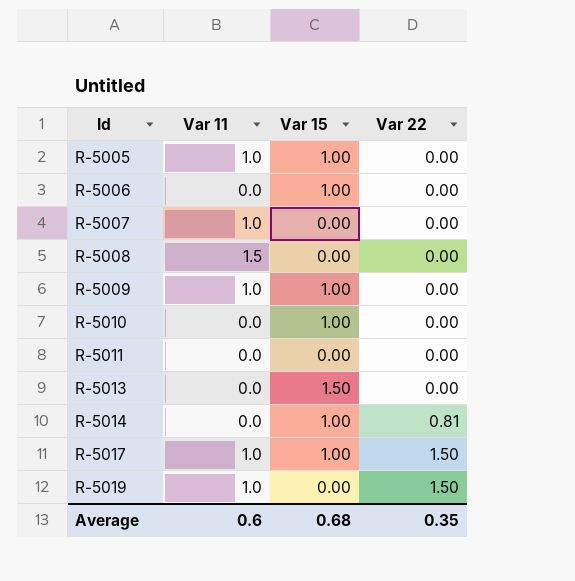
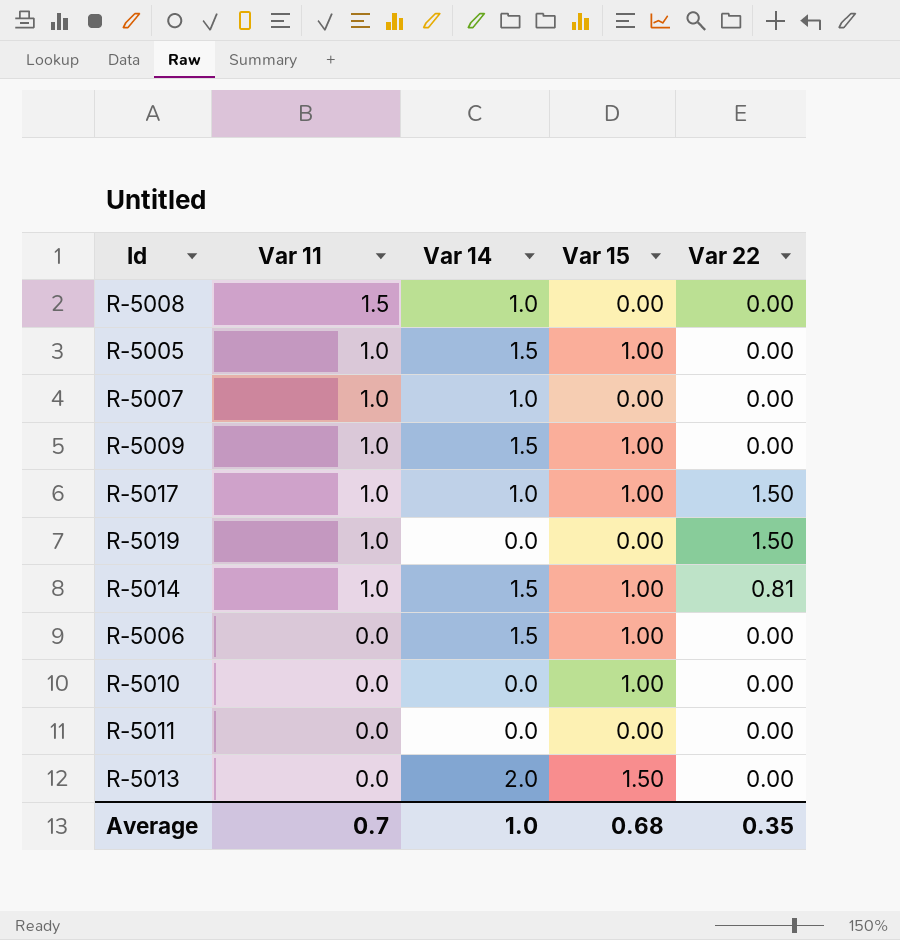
row order: Id ascending -> Var 11 descending
column Var 14 | position: none -> 3
R-5014 | Var 11: 0.0 -> 1.0
Average | Var 11: 0.6 -> 0.7

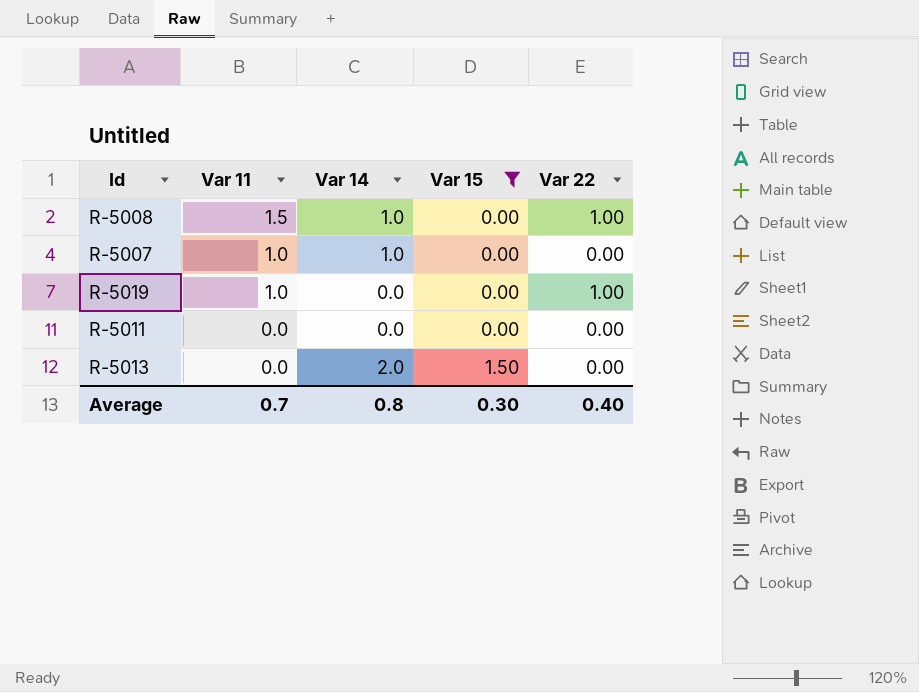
filter: none -> Var 15 != 1.00
R-5008 | Var 22: 0.00 -> 1.00
R-5019 | Var 22: 1.50 -> 1.00
Average | Var 14: 1.0 -> 0.8
Average | Var 15: 0.68 -> 0.30
Average | Var 22: 0.35 -> 0.40

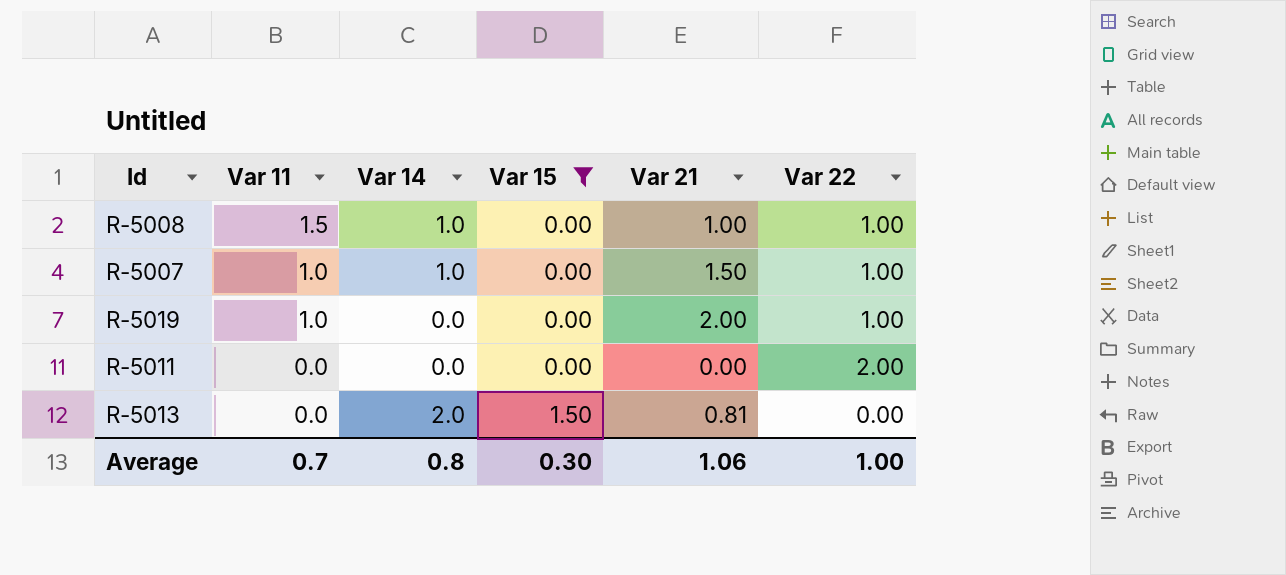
column Var 21 | position: none -> 5
R-5007 | Var 22: 0.00 -> 1.00
R-5011 | Var 22: 0.00 -> 2.00
Average | Var 22: 0.40 -> 1.00

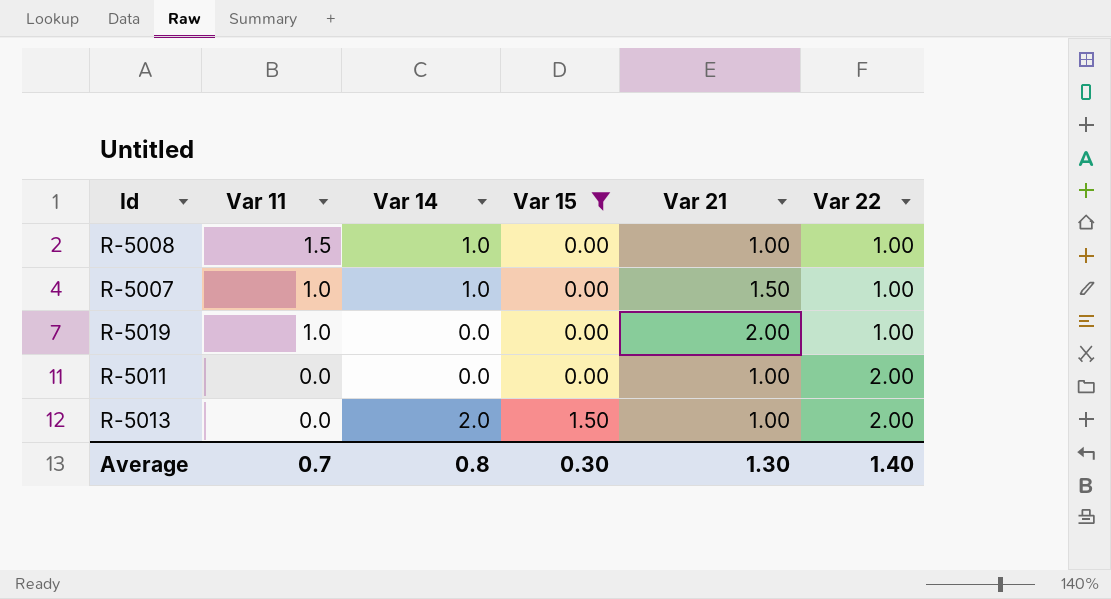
R-5011 | Var 21: 0.00 -> 1.00
R-5013 | Var 21: 0.81 -> 1.00
R-5013 | Var 22: 0.00 -> 2.00
Average | Var 21: 1.06 -> 1.30
Average | Var 22: 1.00 -> 1.40

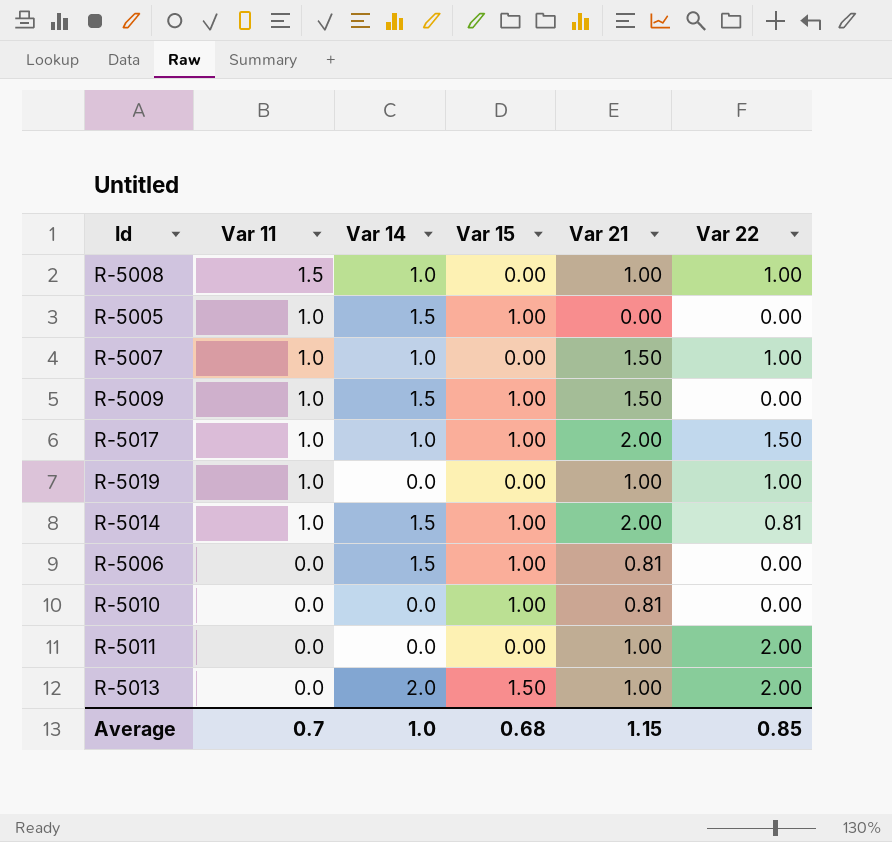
filter: Var 15 != 1.00 -> none
R-5019 | Var 21: 2.00 -> 1.00
Average | Var 14: 0.8 -> 1.0
Average | Var 15: 0.30 -> 0.68
Average | Var 21: 1.30 -> 1.15
Average | Var 22: 1.40 -> 0.85

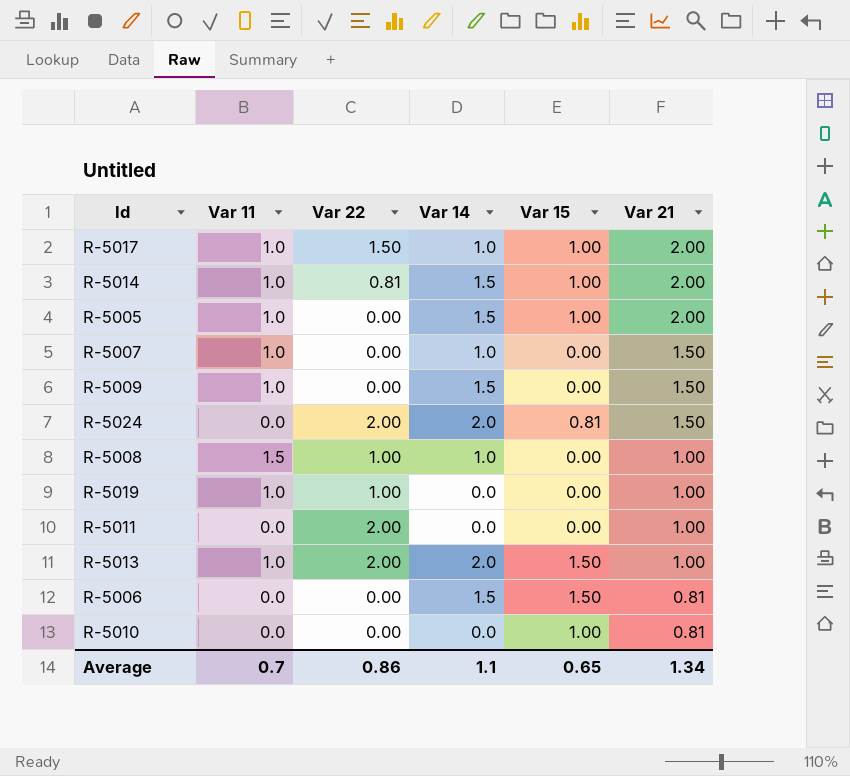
row order: Var 11 descending -> Var 21 descending
column Var 22 | position: 6 -> 3
R-5005 | Var 21: 0.00 -> 2.00
R-5007 | Var 22: 1.00 -> 0.00
R-5009 | Var 15: 1.00 -> 0.00
row R-5024: none -> 0.0 | 2.00 | 2.0 | 0.81 | 1.50
R-5013 | Var 11: 0.0 -> 1.0
R-5006 | Var 15: 1.00 -> 1.50
Average | Var 22: 0.85 -> 0.86
Average | Var 14: 1.0 -> 1.1
Average | Var 15: 0.68 -> 0.65
Average | Var 21: 1.15 -> 1.34

